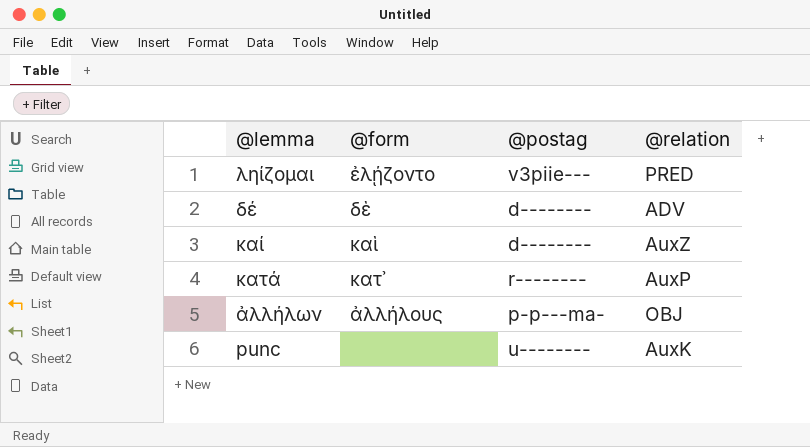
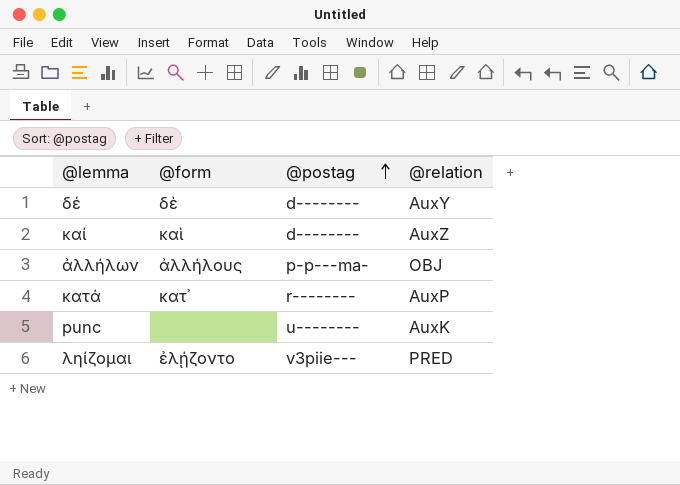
row order: none -> @postag ascending
δέ | @relation: ADV -> AuxY

